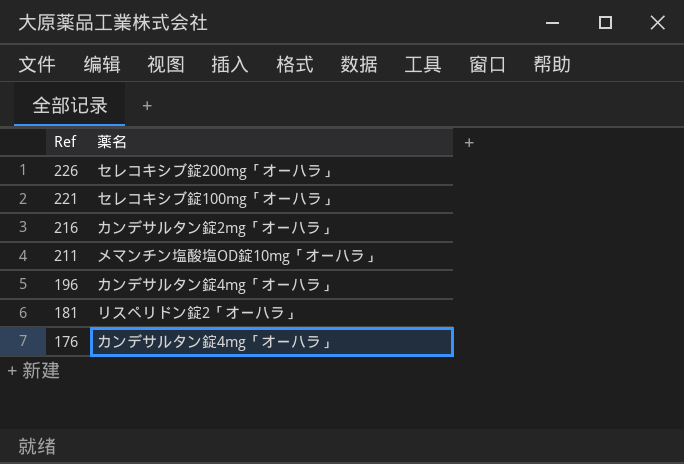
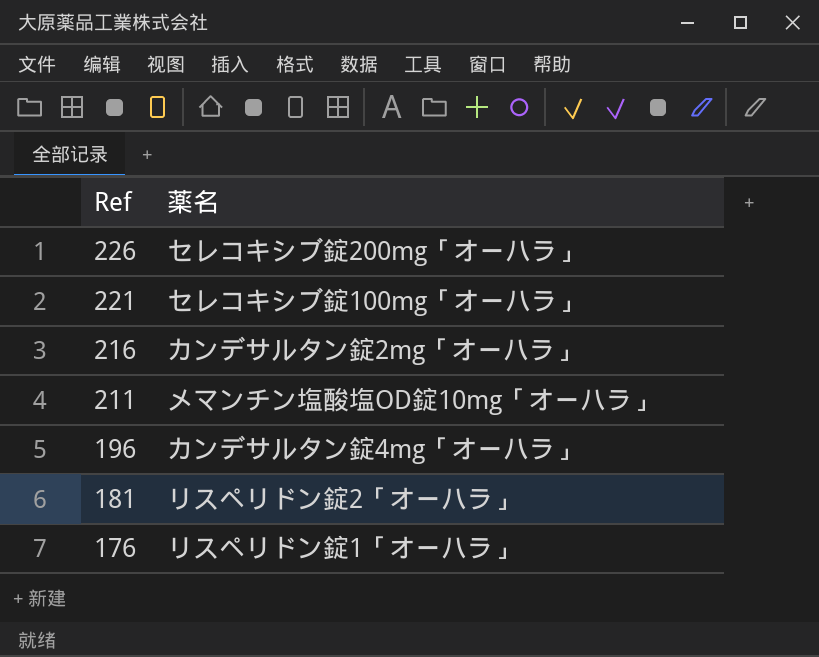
176 | 薬名: カンデサルタン錠4mg「オーハラ」 -> リスペリドン錠1「オーハラ」

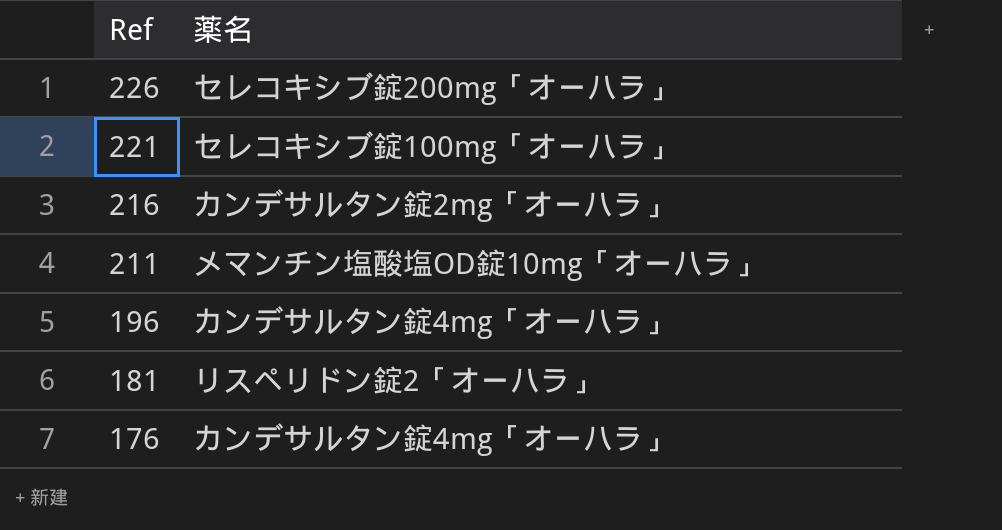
176 | 薬名: リスペリドン錠1「オーハラ」 -> カンデサルタン錠4mg「オーハラ」

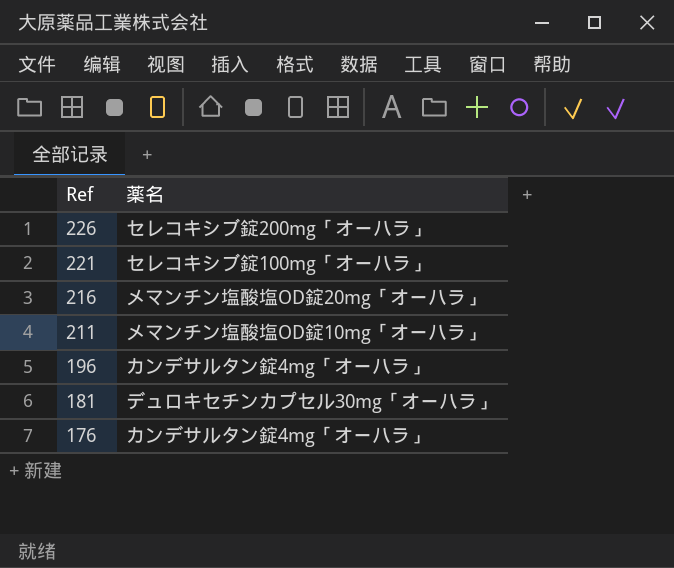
216 | 薬名: カンデサルタン錠2mg「オーハラ」 -> メマンチン塩酸塩OD錠20mg「オーハラ」
181 | 薬名: リスペリドン錠2「オーハラ」 -> デュロキセチンカプセル30mg「オーハラ」

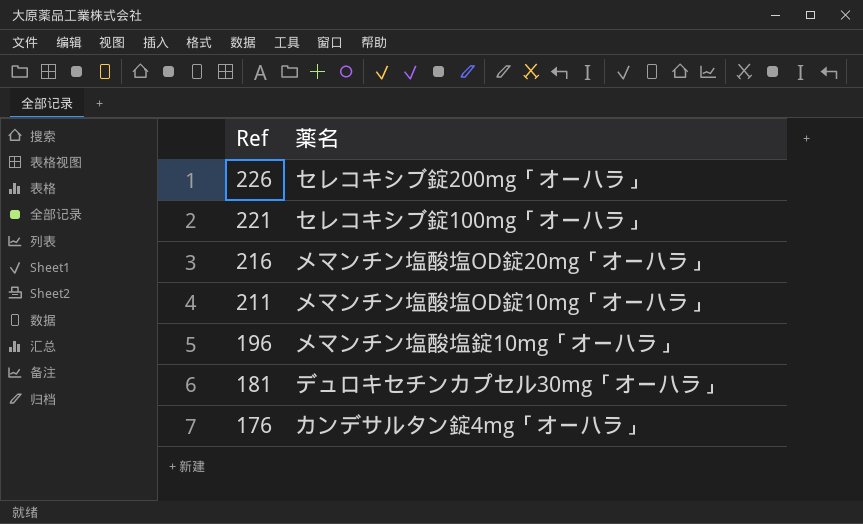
196 | 薬名: カンデサルタン錠4mg「オーハラ」 -> メマンチン塩酸塩錠10mg「オーハラ」

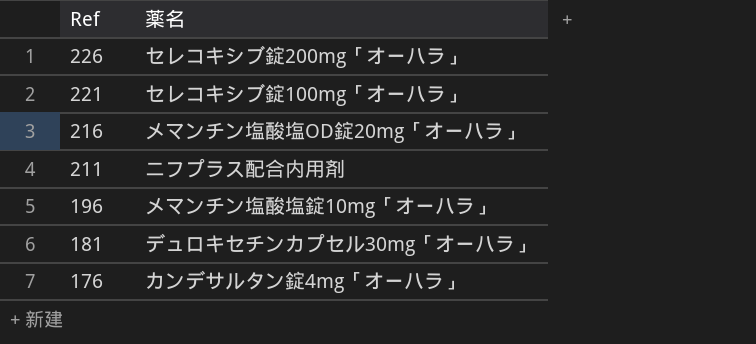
211 | 薬名: メマンチン塩酸塩OD錠10mg「オーハラ」 -> ニフプラス配合内用剤

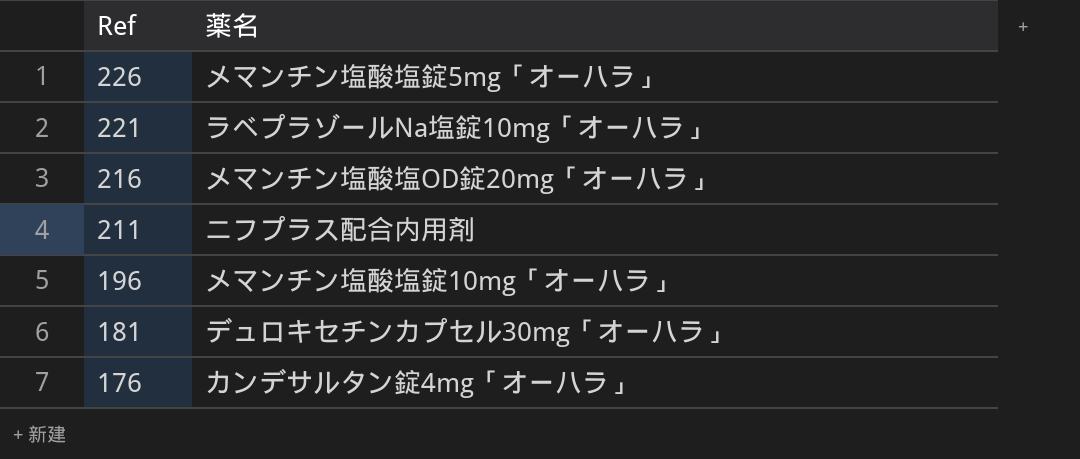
226 | 薬名: セレコキシブ錠200mg「オーハラ」 -> メマンチン塩酸塩錠5mg「オーハラ」
221 | 薬名: セレコキシブ錠100mg「オーハラ」 -> ラベプラゾールNa塩錠10mg「オーハラ」

